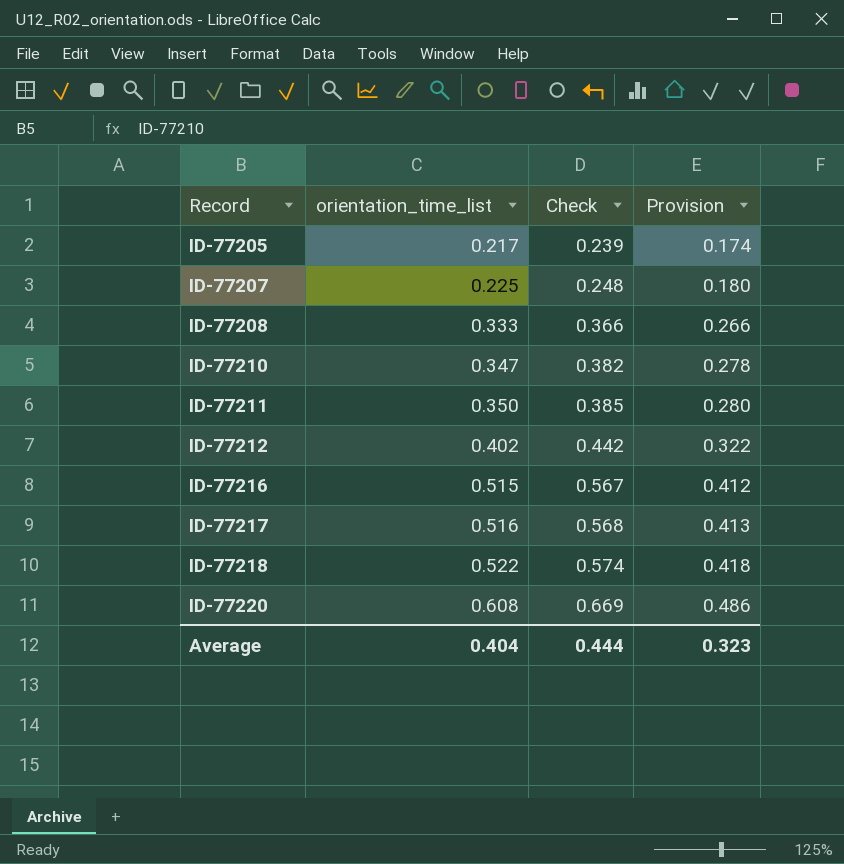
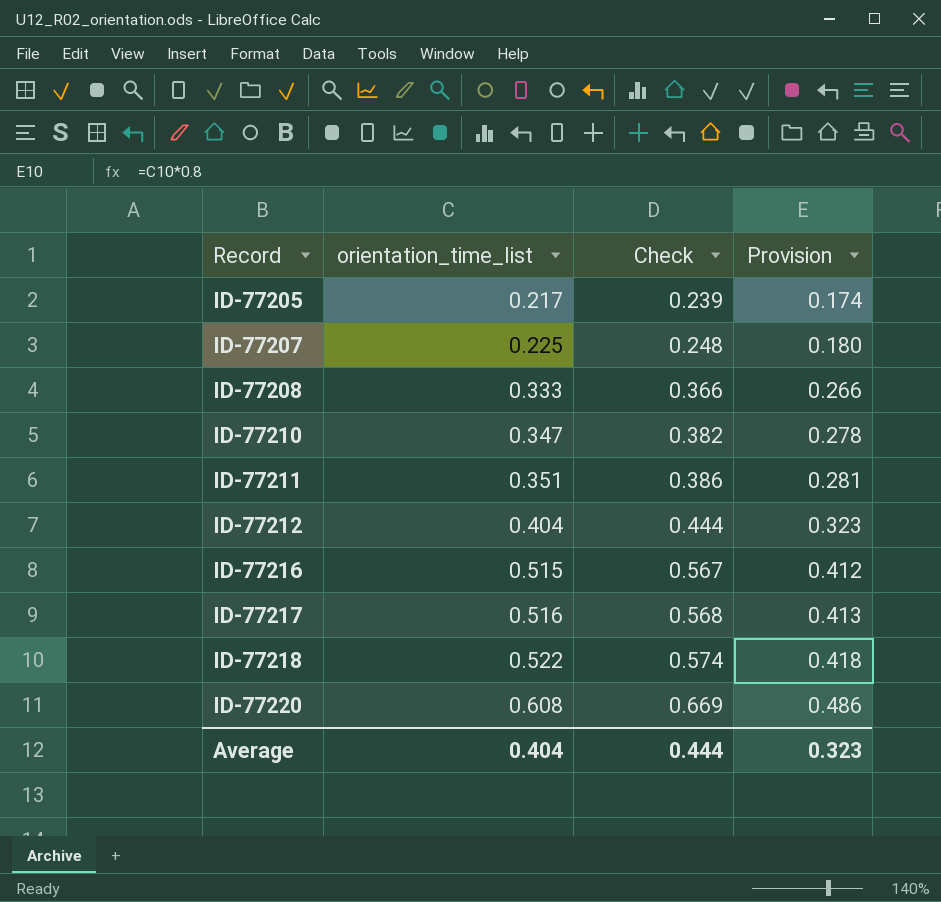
ID-77211 | orientation_time_list: 0.350 -> 0.351
ID-77211 | Check: 0.385 -> 0.386
ID-77211 | Provision: 0.280 -> 0.281
ID-77212 | orientation_time_list: 0.402 -> 0.404
ID-77212 | Check: 0.442 -> 0.444
ID-77212 | Provision: 0.322 -> 0.323

